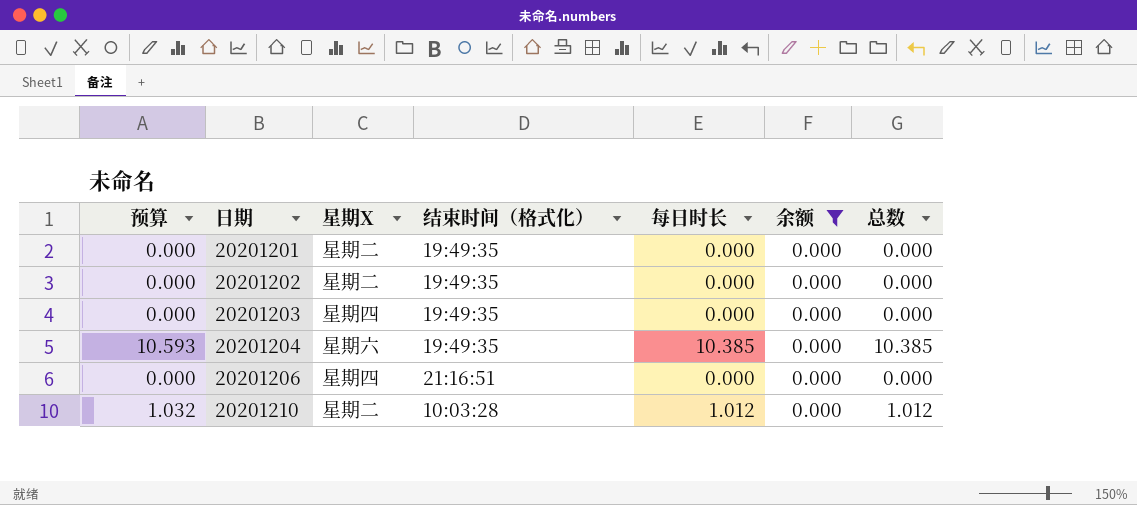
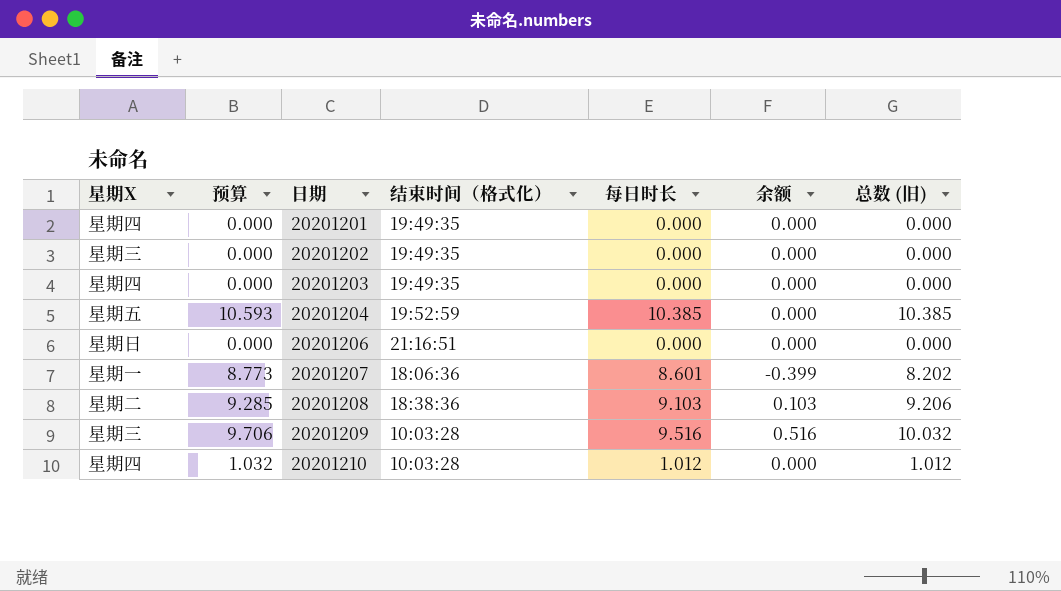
filter: 余额 = 0.000 -> none
column 星期X | position: 3 -> 1
column name: 总数 -> 总数 (旧)
20201201 | 星期X: 星期二 -> 星期四
20201202 | 星期X: 星期二 -> 星期三
20201204 | 星期X: 星期六 -> 星期五
20201204 | 结束时间（格式化）: 19:49:35 -> 19:52:59
20201206 | 星期X: 星期四 -> 星期日
20201210 | 星期X: 星期二 -> 星期四

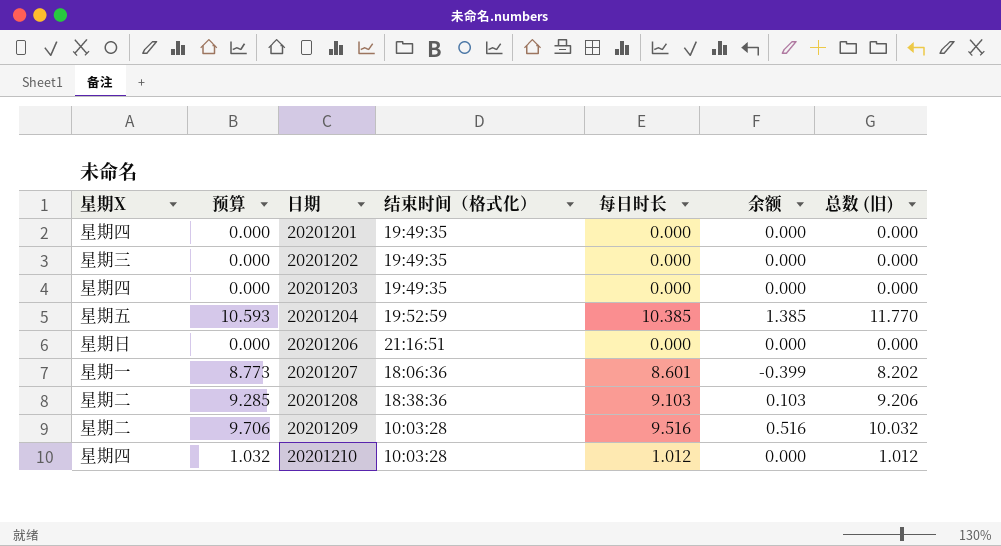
20201204 | 余额: 0.000 -> 1.385
20201204 | 总数 (旧): 10.385 -> 11.770
20201209 | 星期X: 星期三 -> 星期二

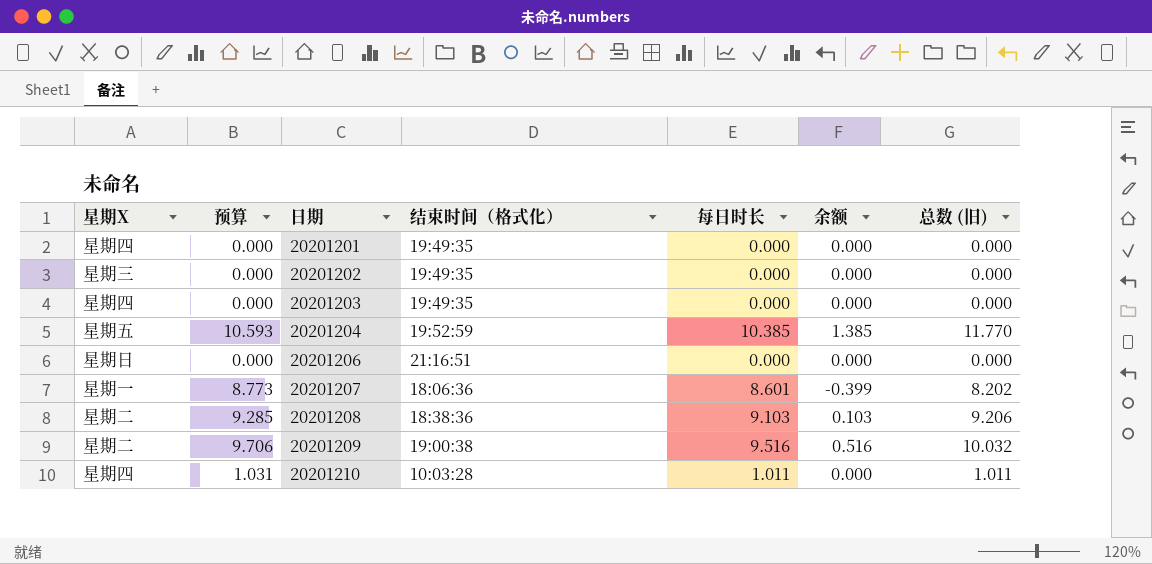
20201209 | 结束时间（格式化）: 10:03:28 -> 19:00:38
20201210 | 预算: 1.032 -> 1.031
20201210 | 每日时长: 1.012 -> 1.011
20201210 | 总数 (旧): 1.012 -> 1.011

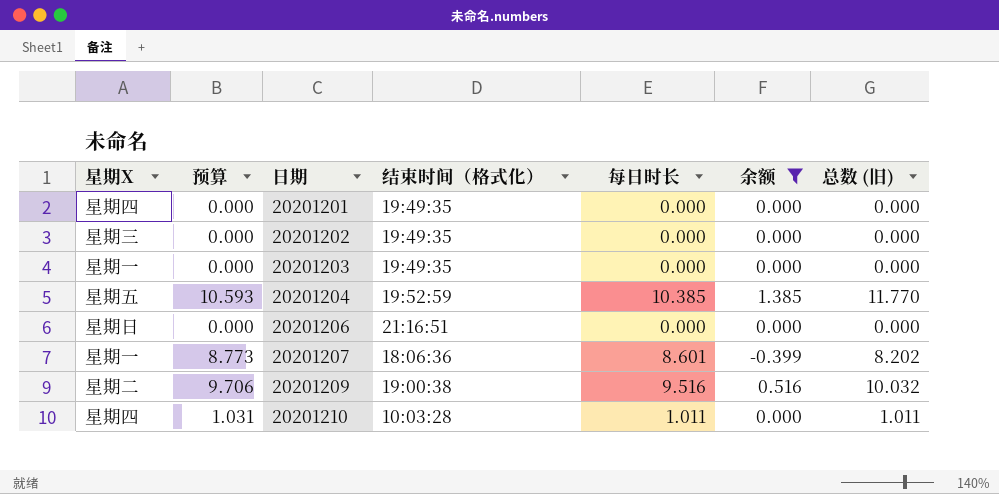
filter: none -> 余额 != 0.103
20201203 | 星期X: 星期四 -> 星期一

